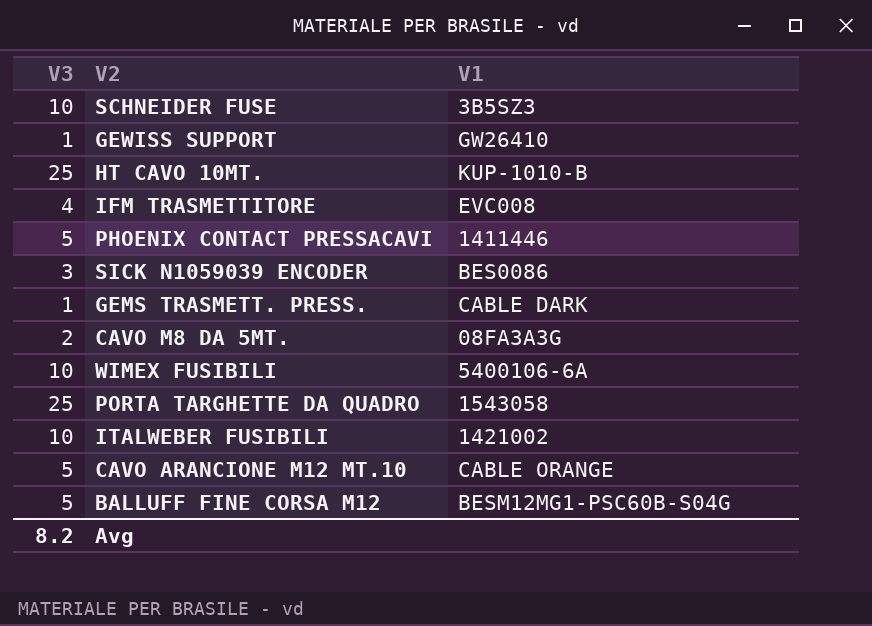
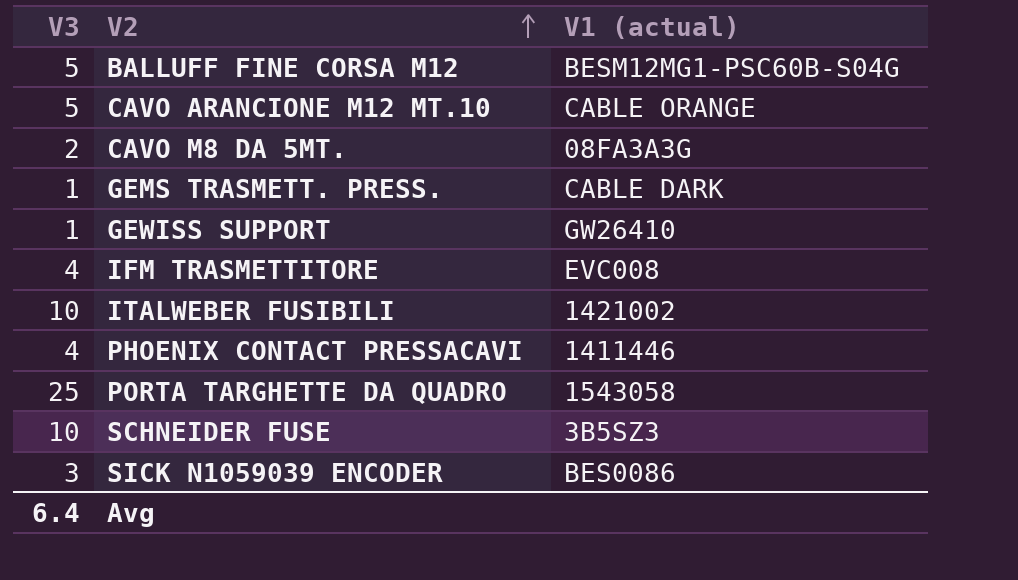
row order: none -> V2 ascending
column name: V1 -> V1 (actual)
row HT CAVO 10MT.: 25 | KUP-1010-B -> none
row WIMEX FUSIBILI: 10 | 5400106-6A -> none
PHOENIX CONTACT PRESSACAVI | V3: 5 -> 4
Avg | V3: 8.2 -> 6.4

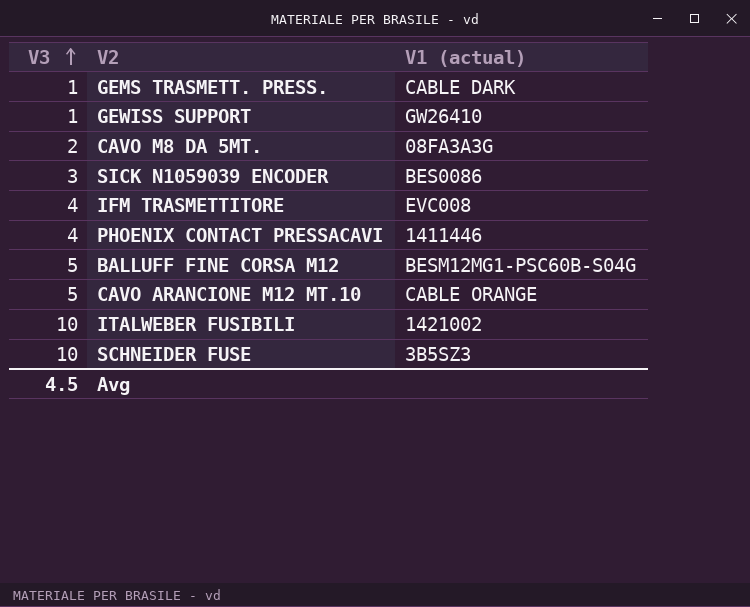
row order: V2 ascending -> V3 ascending
row PORTA TARGHETTE DA QUADRO: 25 | 1543058 -> none
Avg | V3: 6.4 -> 4.5

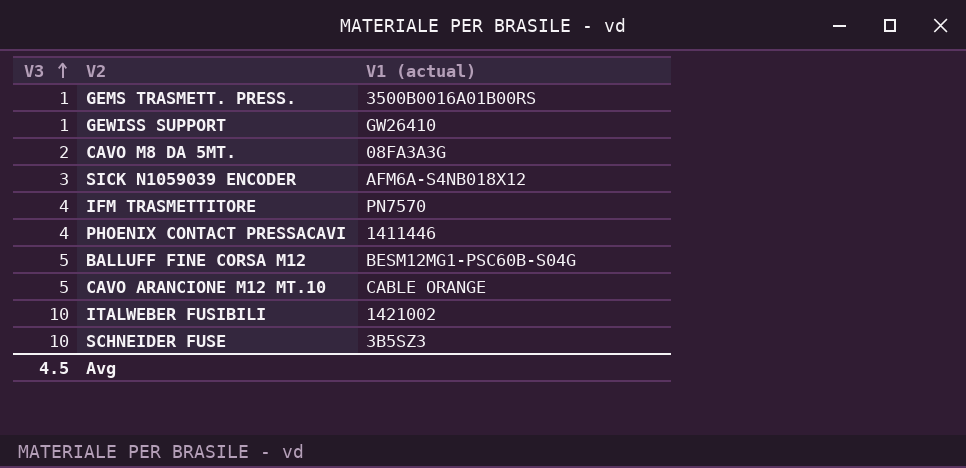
GEMS TRASMETT. PRESS. | V1 (actual): CABLE DARK -> 3500B0016A01B00RS
SICK N1059039 ENCODER | V1 (actual): BES0086 -> AFM6A-S4NB018X12
IFM TRASMETTITORE | V1 (actual): EVC008 -> PN7570

